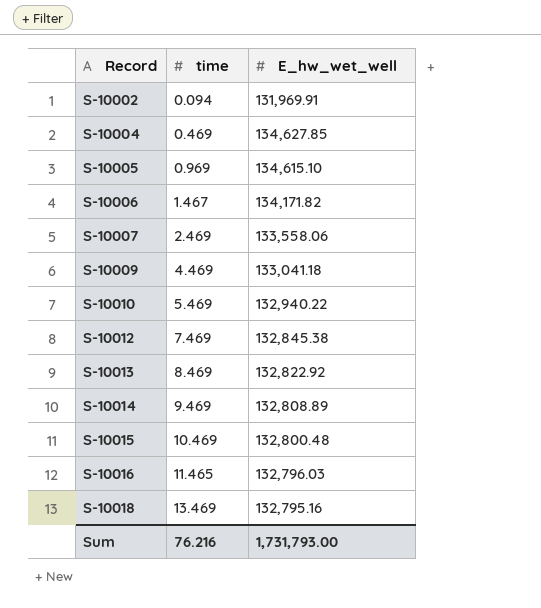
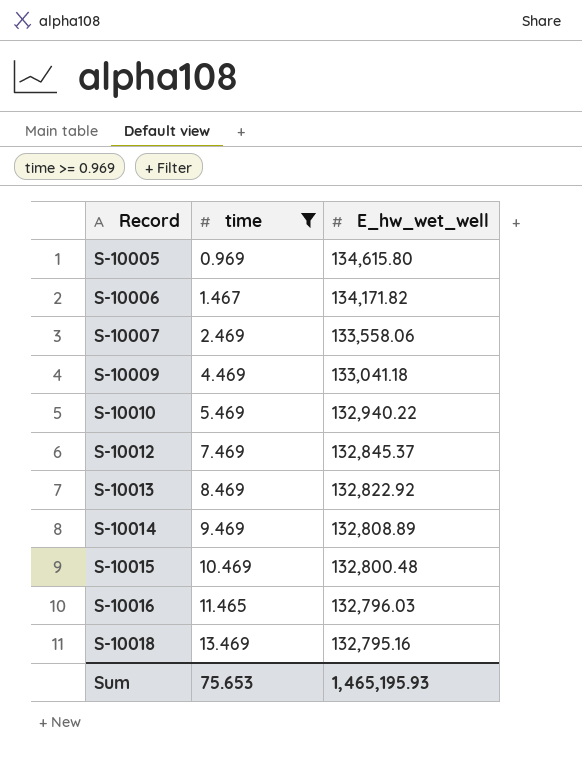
filter: none -> time >= 0.969
S-10005 | E_hw_wet_well: 134,615.10 -> 134,615.80
S-10012 | E_hw_wet_well: 132,845.38 -> 132,845.37
Sum | time: 76.216 -> 75.653
Sum | E_hw_wet_well: 1,731,793.00 -> 1,465,195.93

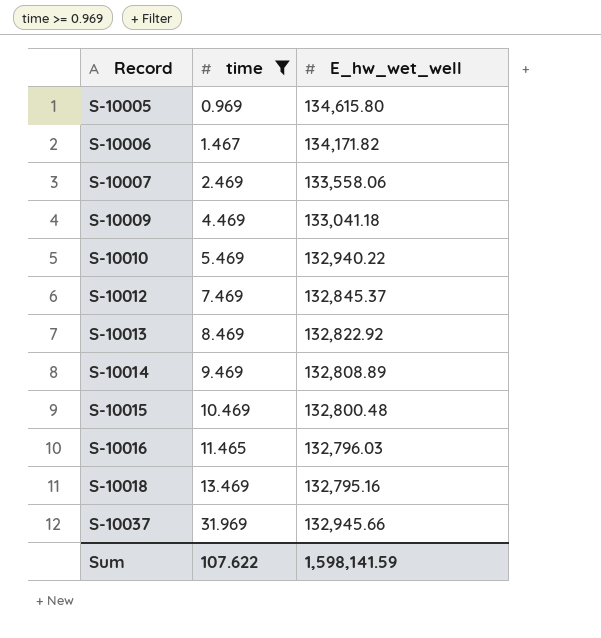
row S-10037: none -> 31.969 | 132,945.66
Sum | time: 75.653 -> 107.622
Sum | E_hw_wet_well: 1,465,195.93 -> 1,598,141.59

